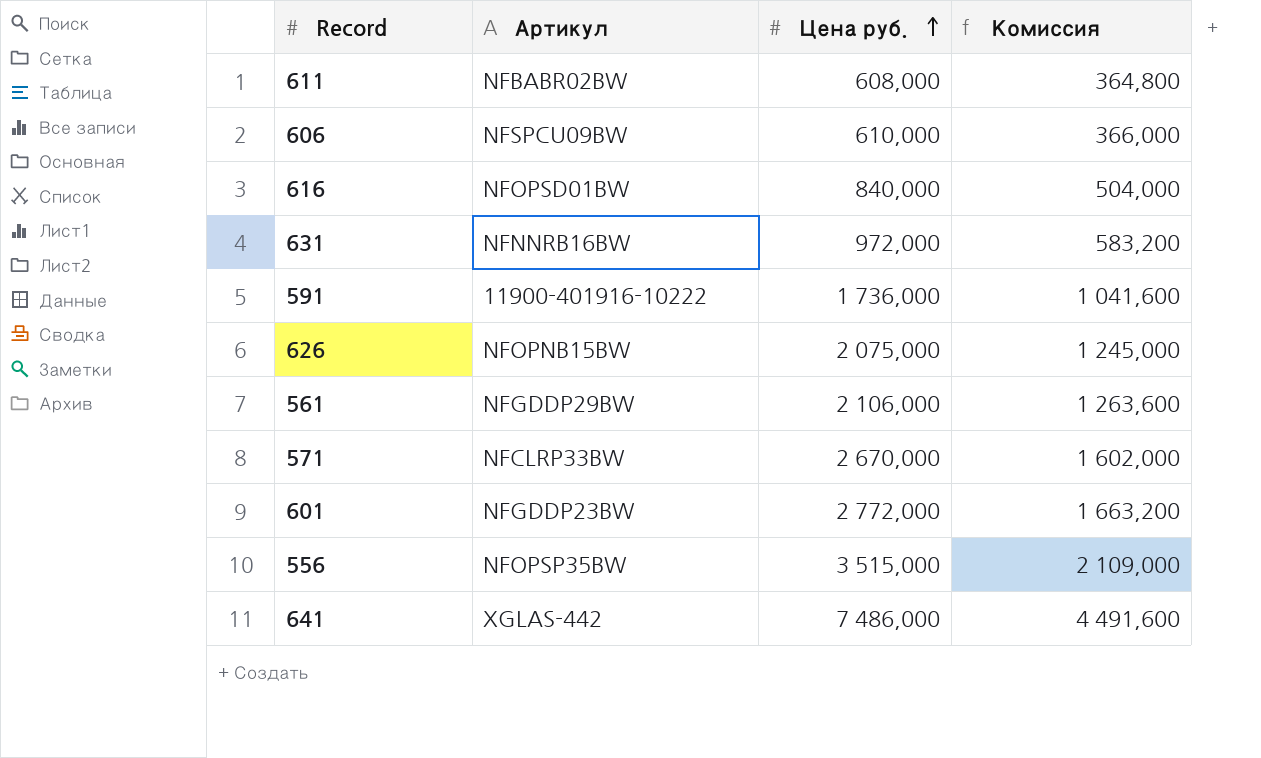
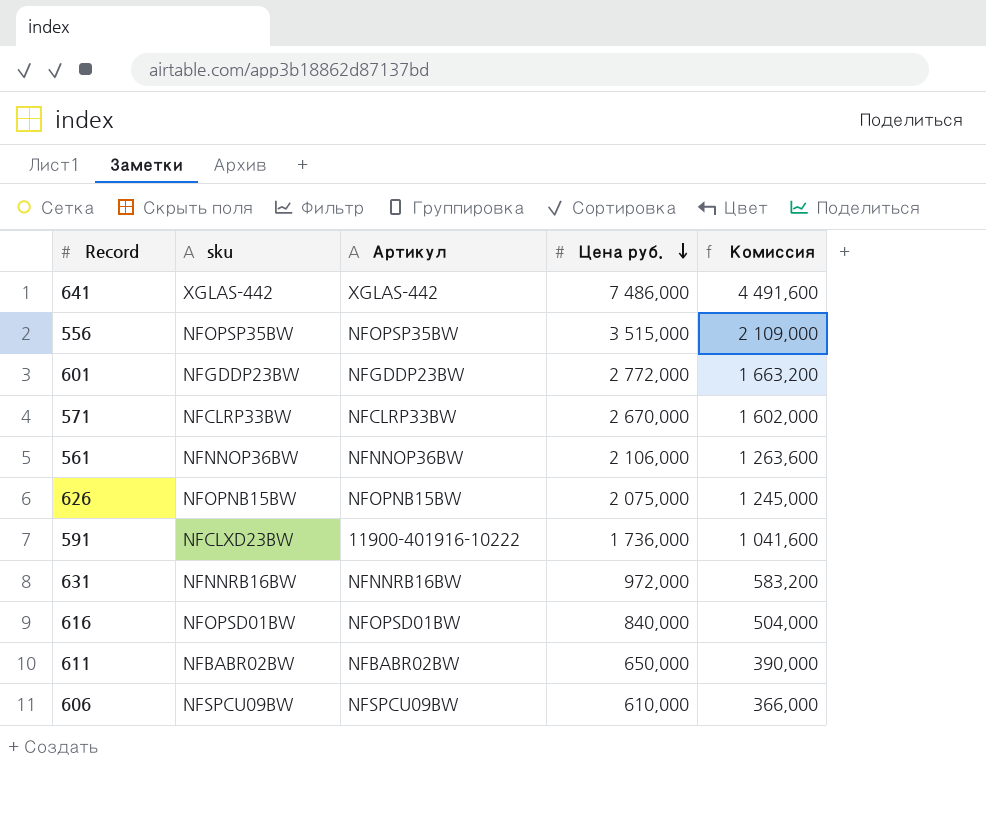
row order: Цена руб. ascending -> Цена руб. descending
column sku | position: none -> 2
561 | Артикул: NFGDDP29BW -> NFNNOP36BW
611 | Цена руб.: 608,000 -> 650,000
611 | Комиссия: 364,800 -> 390,000

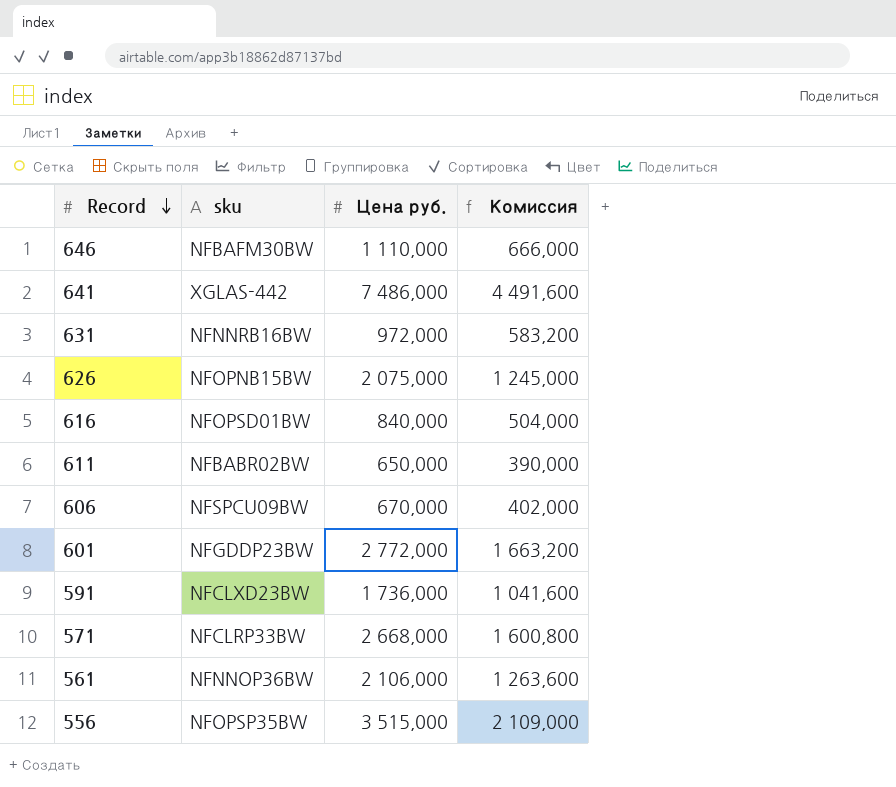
row order: Цена руб. descending -> Record descending
column Артикул | position: 3 -> none
row 646: none -> NFBAFM30BW | 1 110,000 | 666,000
606 | Цена руб.: 610,000 -> 670,000
606 | Комиссия: 366,000 -> 402,000
571 | Цена руб.: 2 670,000 -> 2 668,000
571 | Комиссия: 1 602,000 -> 1 600,800

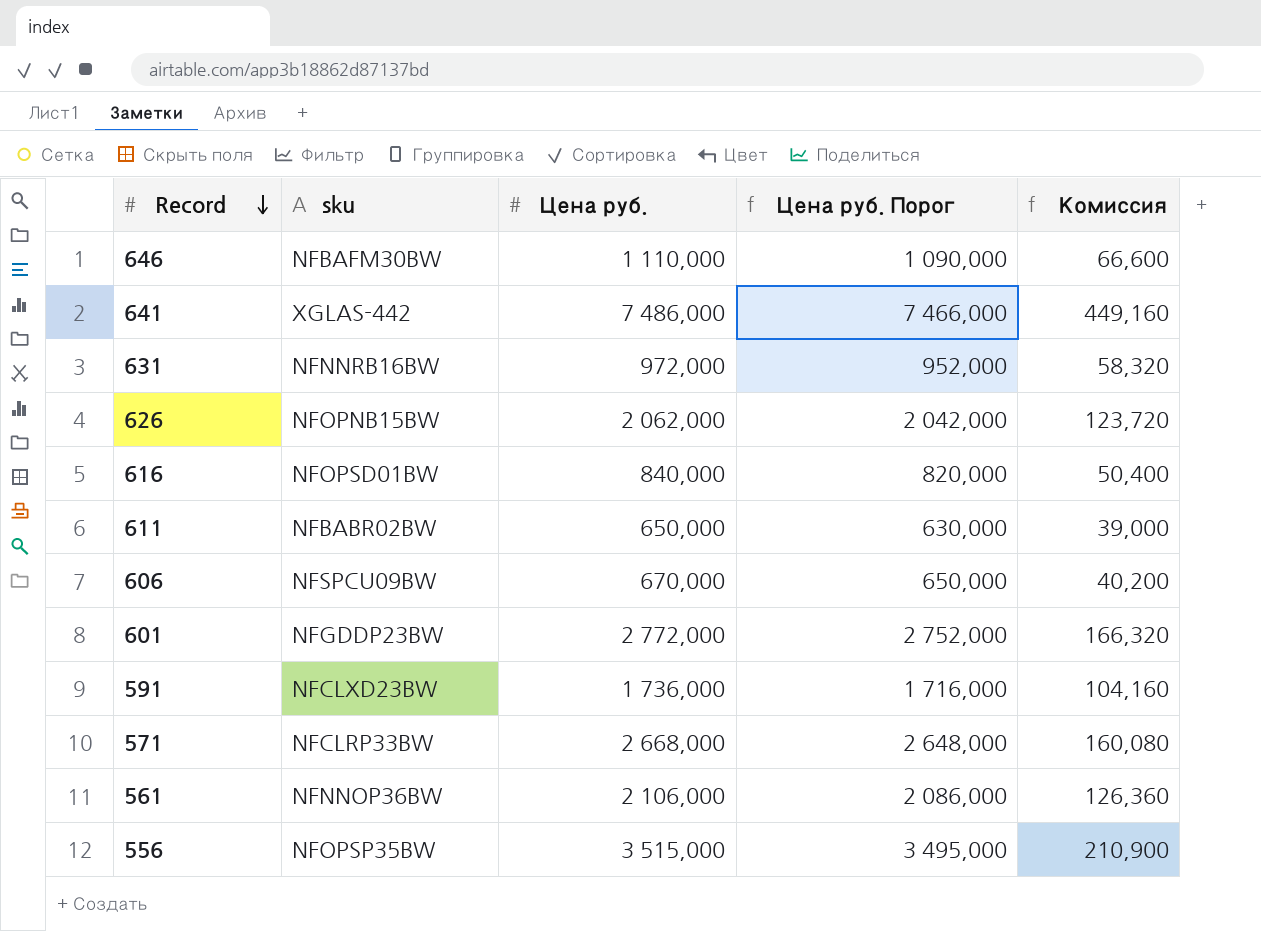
column Цена руб. Порог | formula: none -> [Цена руб.] - 20
column Комиссия | formula: [Цена руб.] * 0,6 -> [Цена руб.] * 0,06
626 | Цена руб.: 2 075,000 -> 2 062,000

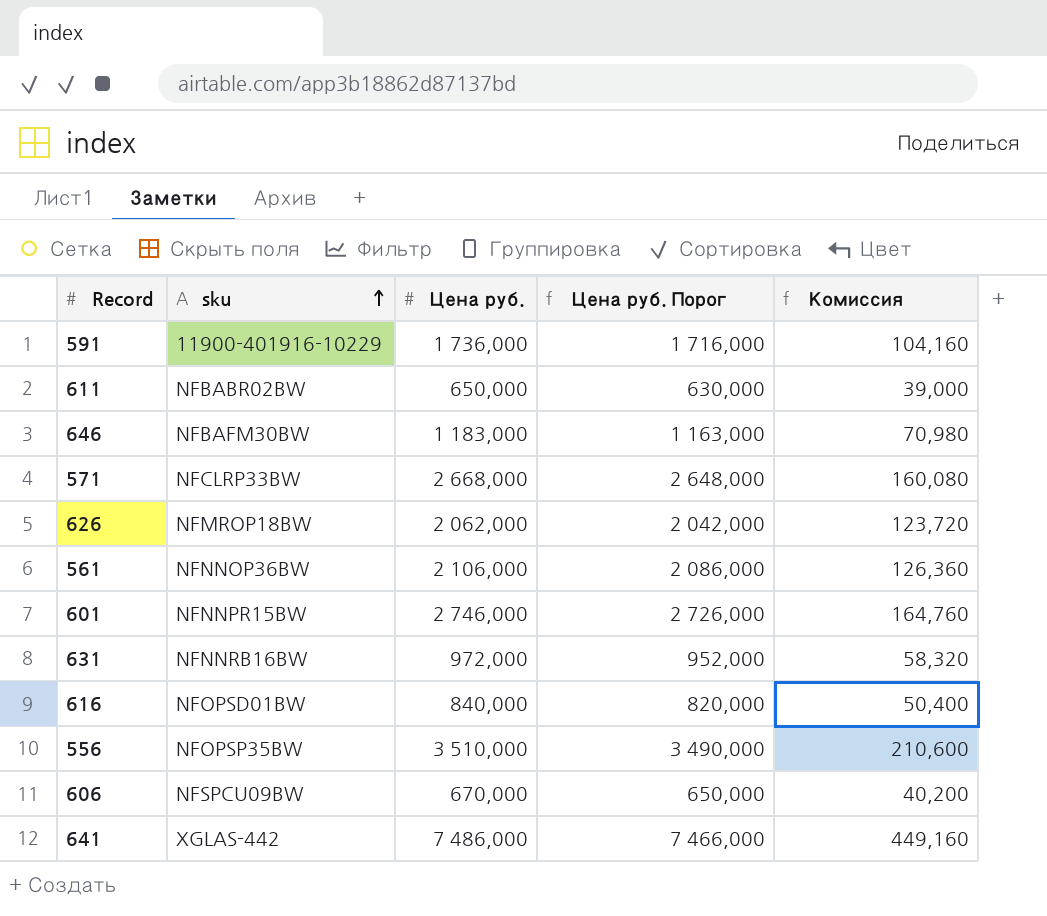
row order: Record descending -> sku ascending
591 | sku: NFCLXD23BW -> 11900-401916-10229
646 | Цена руб.: 1 110,000 -> 1 183,000
646 | Цена руб. Порог: 1 090,000 -> 1 163,000
646 | Комиссия: 66,600 -> 70,980
626 | sku: NFOPNB15BW -> NFMROP18BW
601 | sku: NFGDDP23BW -> NFNNPR15BW
601 | Цена руб.: 2 772,000 -> 2 746,000
601 | Цена руб. Порог: 2 752,000 -> 2 726,000
601 | Комиссия: 166,320 -> 164,760
556 | Цена руб.: 3 515,000 -> 3 510,000
556 | Цена руб. Порог: 3 495,000 -> 3 490,000
556 | Комиссия: 210,900 -> 210,600

